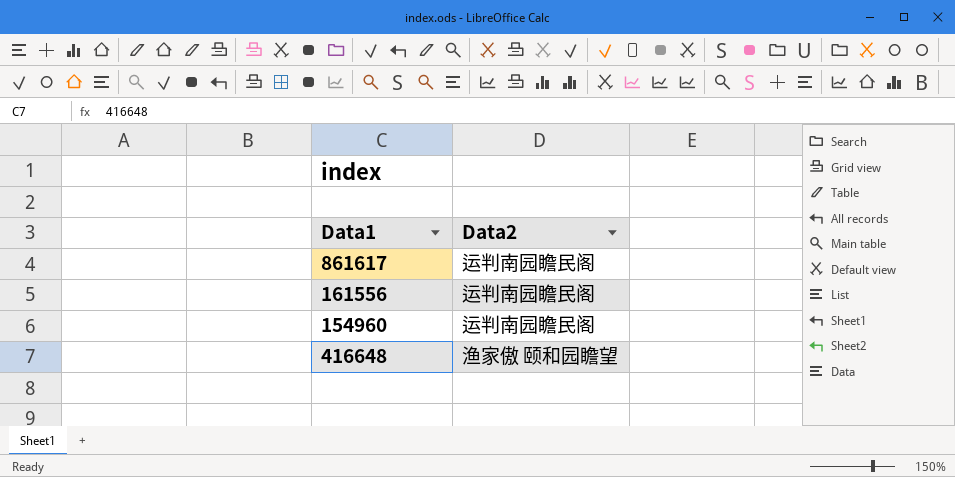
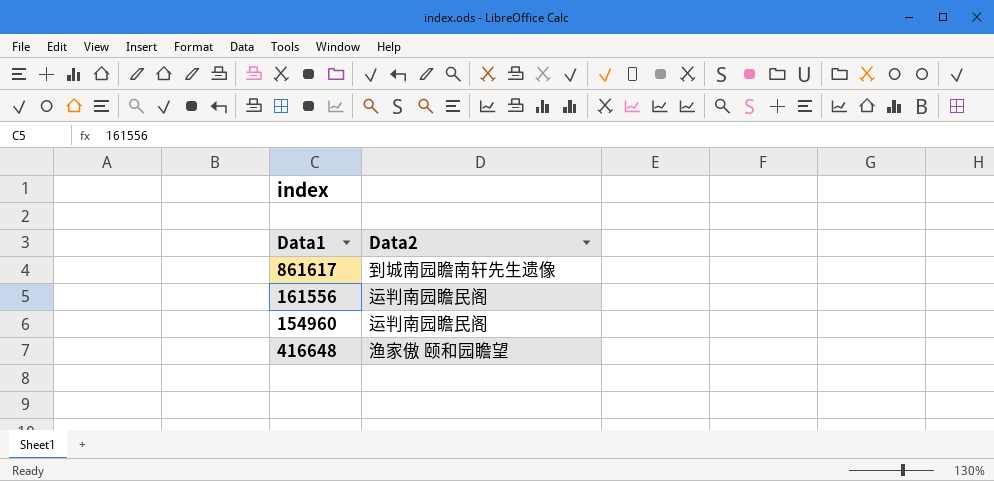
861617 | Data2: 运判南园瞻民阁 -> 到城南园瞻南轩先生遗像

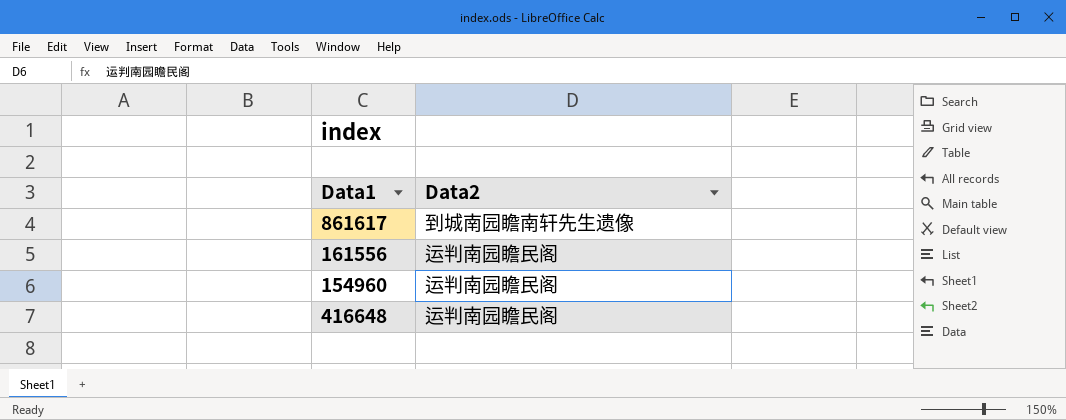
416648 | Data2: 渔家傲 颐和园瞻望 -> 运判南园瞻民阁

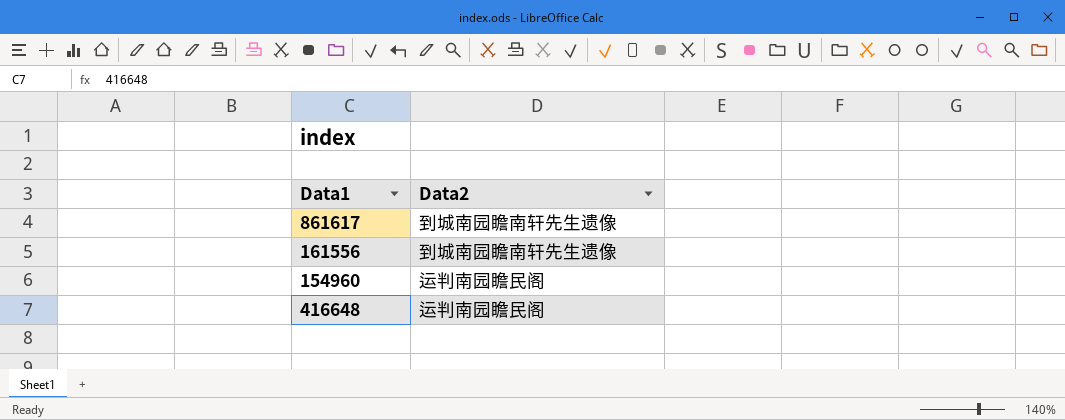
161556 | Data2: 运判南园瞻民阁 -> 到城南园瞻南轩先生遗像

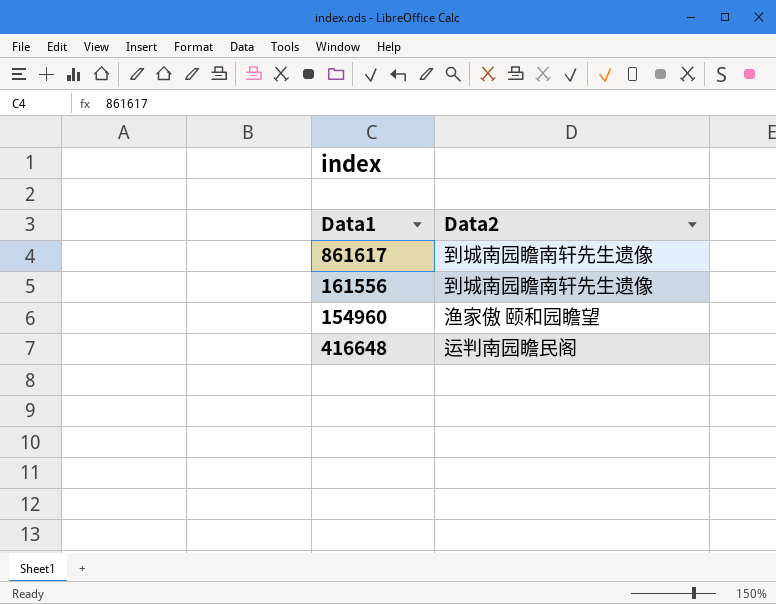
154960 | Data2: 运判南园瞻民阁 -> 渔家傲 颐和园瞻望

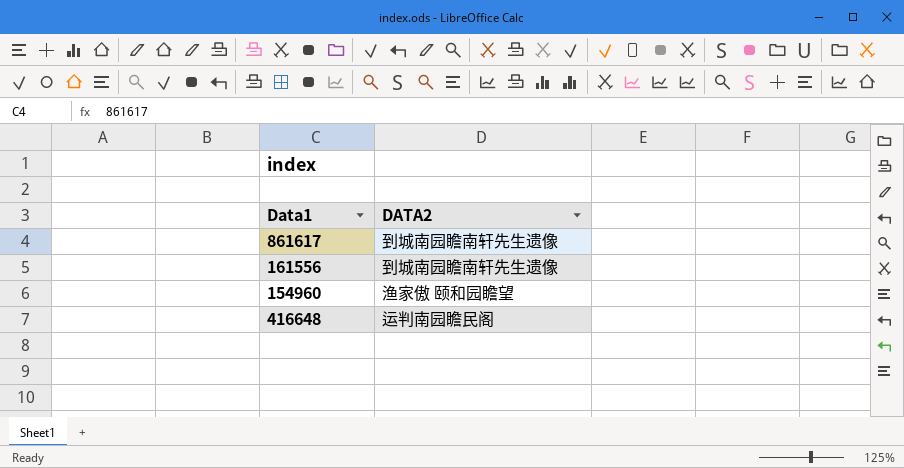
column name: Data2 -> DATA2

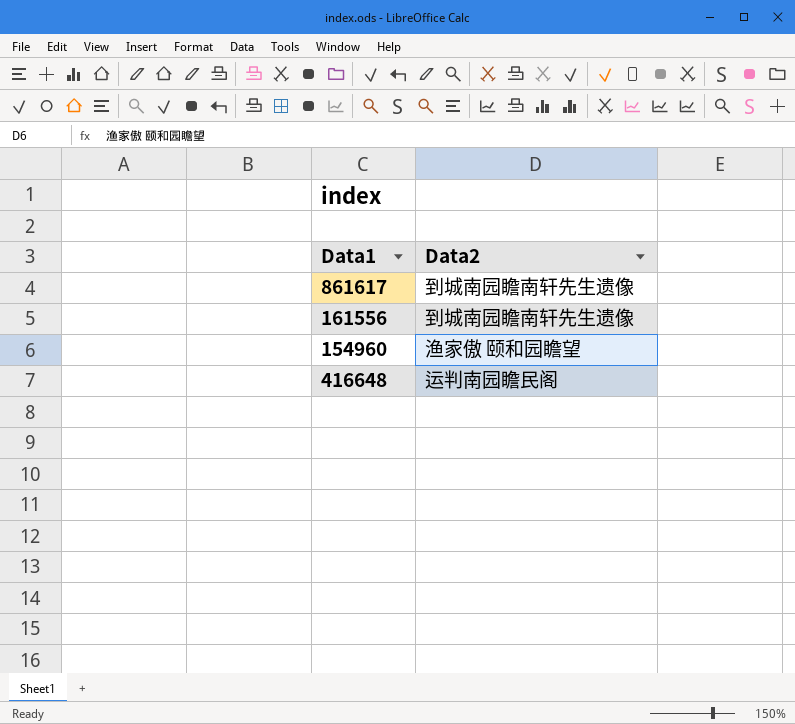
column name: DATA2 -> Data2

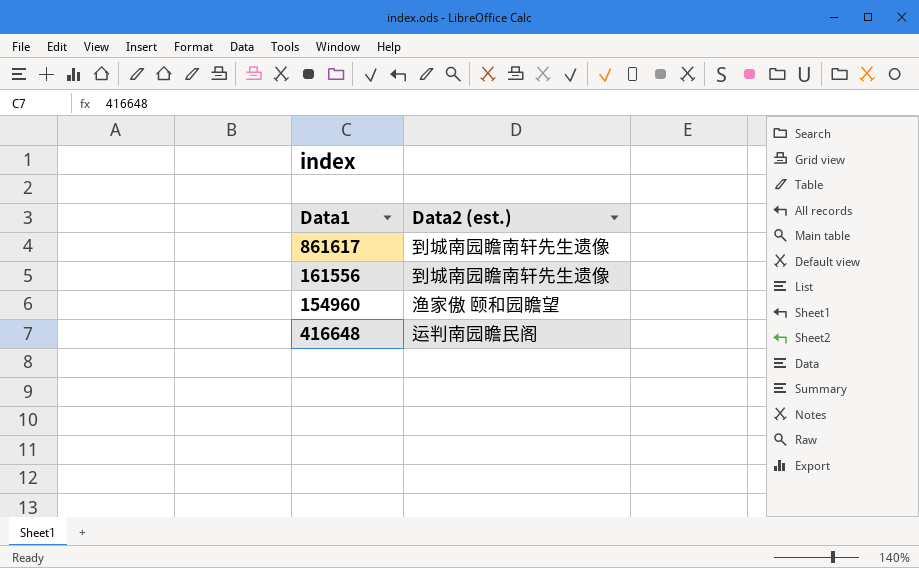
column name: Data2 -> Data2 (est.)

